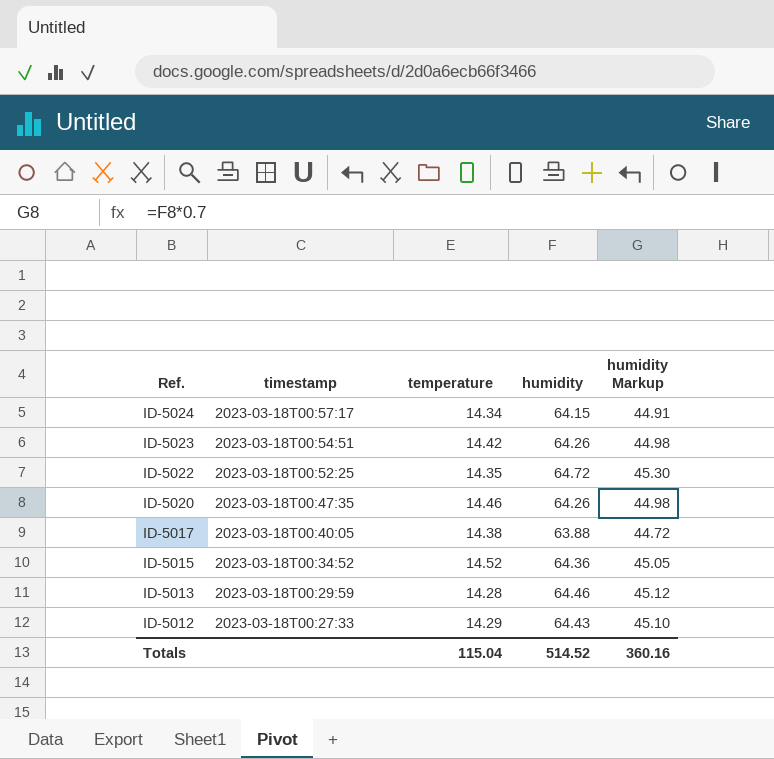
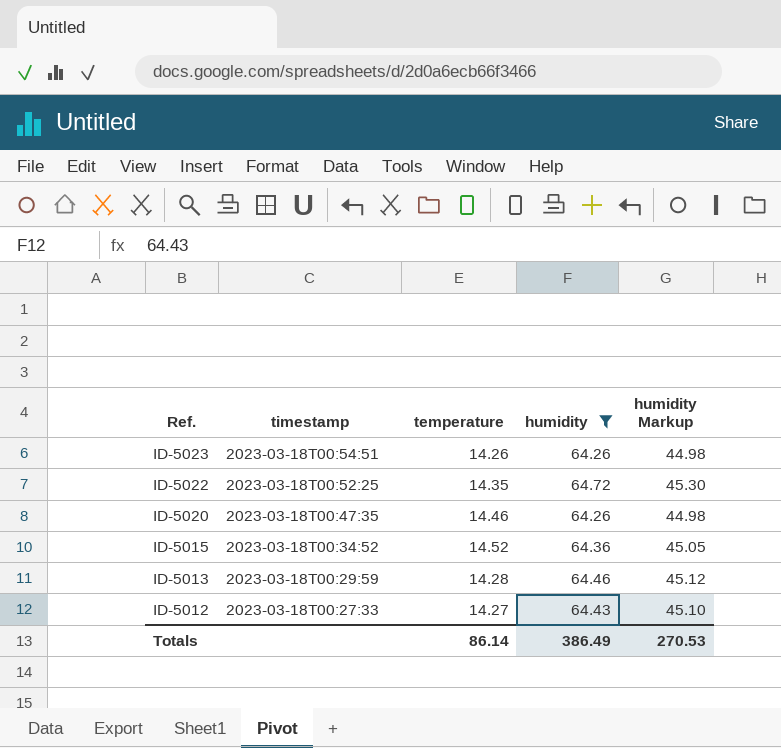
filter: none -> humidity >= 64.26
ID-5023 | temperature: 14.42 -> 14.26
ID-5012 | temperature: 14.29 -> 14.27
Totals | temperature: 115.04 -> 86.14
Totals | humidity: 514.52 -> 386.49
Totals | humidity Markup: 360.16 -> 270.53

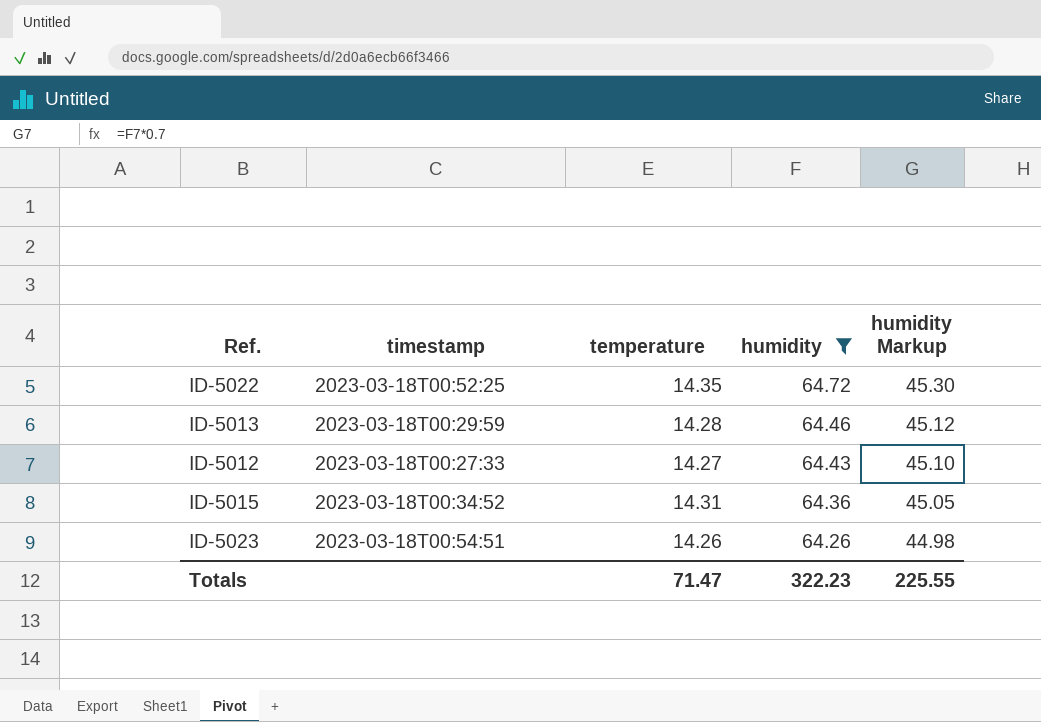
row order: Ref. descending -> humidity descending
row ID-5020: 2023-03-18T00:47:35 | 14.46 | 64.26 | 44.98 -> none
ID-5015 | temperature: 14.52 -> 14.31
Totals | temperature: 86.14 -> 71.47
Totals | humidity: 386.49 -> 322.23
Totals | humidity Markup: 270.53 -> 225.55

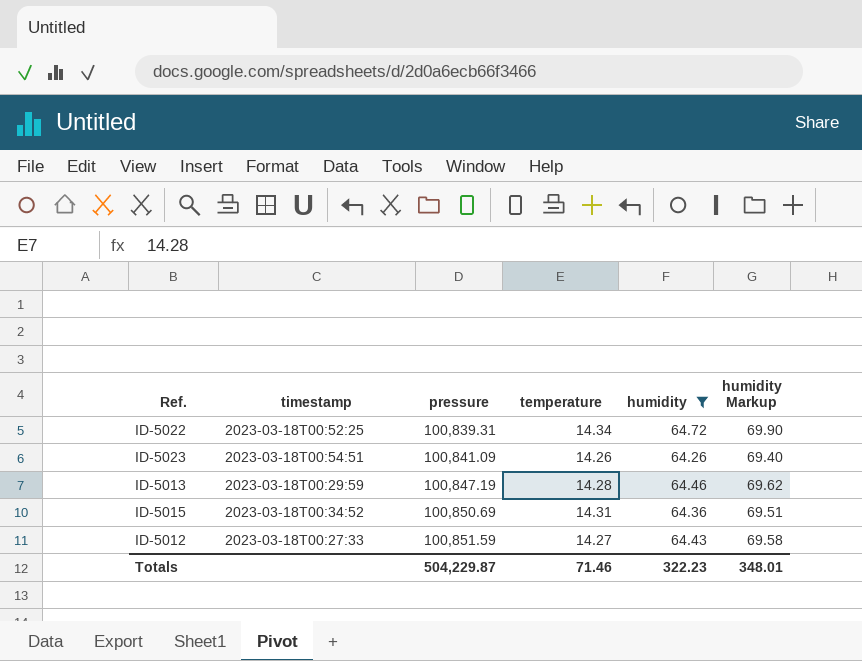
row order: humidity descending -> pressure ascending
column pressure | position: none -> 3
column humidity Markup | formula: [humidity] * 0.7 -> [humidity] * 1.08
ID-5022 | temperature: 14.35 -> 14.34
Totals | temperature: 71.47 -> 71.46
Totals | humidity Markup: 225.55 -> 348.01

